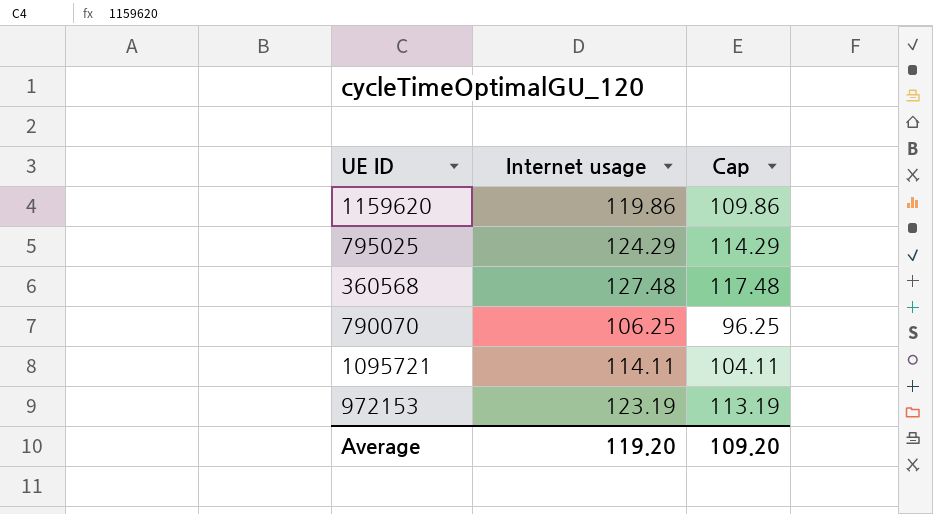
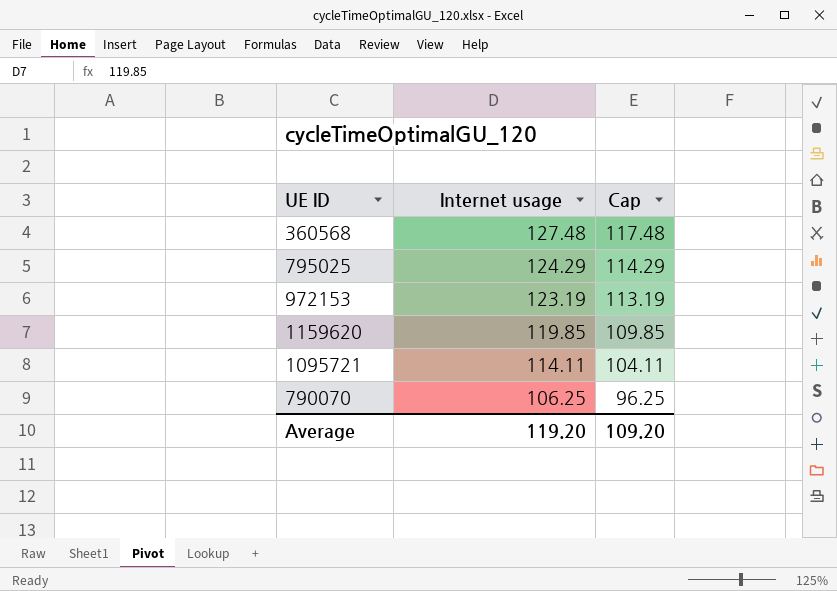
row order: none -> Internet usage descending
1159620 | Internet usage: 119.86 -> 119.85
1159620 | Cap: 109.86 -> 109.85

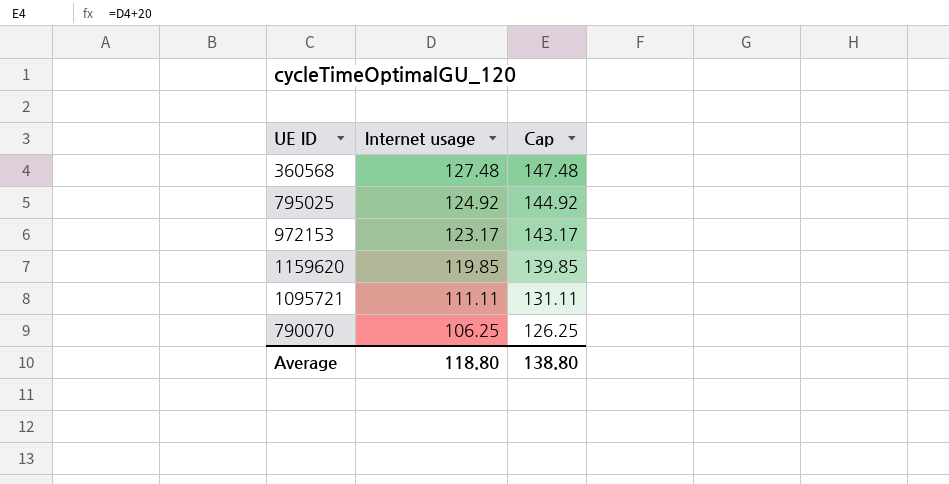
column Cap | formula: [Internet usage] - 10 -> [Internet usage] + 20
795025 | Internet usage: 124.29 -> 124.92
972153 | Internet usage: 123.19 -> 123.17
1095721 | Internet usage: 114.11 -> 111.11
Average | Internet usage: 119.20 -> 118.80
Average | Cap: 109.20 -> 138.80

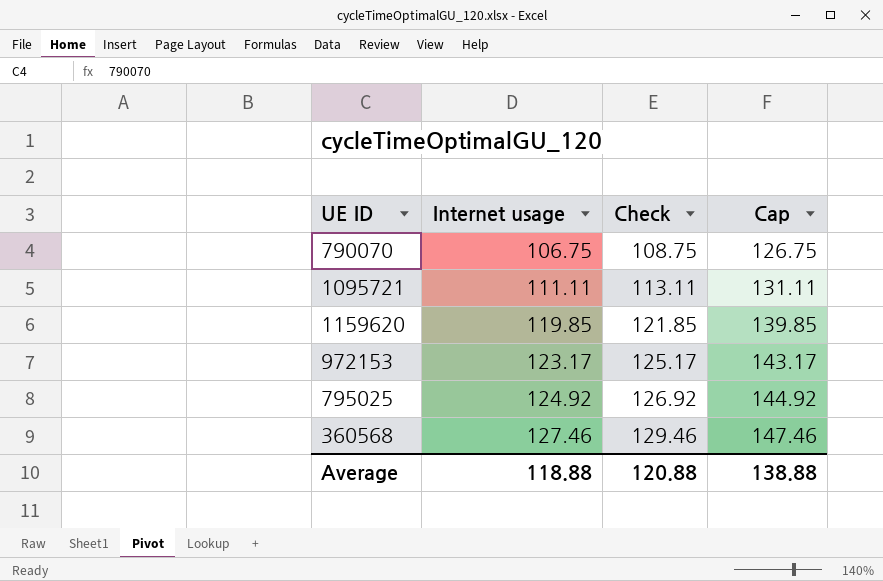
row order: Internet usage descending -> Internet usage ascending
column Check | formula: none -> [Internet usage] + 2
790070 | Internet usage: 106.25 -> 106.75
790070 | Cap: 126.25 -> 126.75
360568 | Internet usage: 127.48 -> 127.46
360568 | Cap: 147.48 -> 147.46
Average | Internet usage: 118.80 -> 118.88
Average | Cap: 138.80 -> 138.88

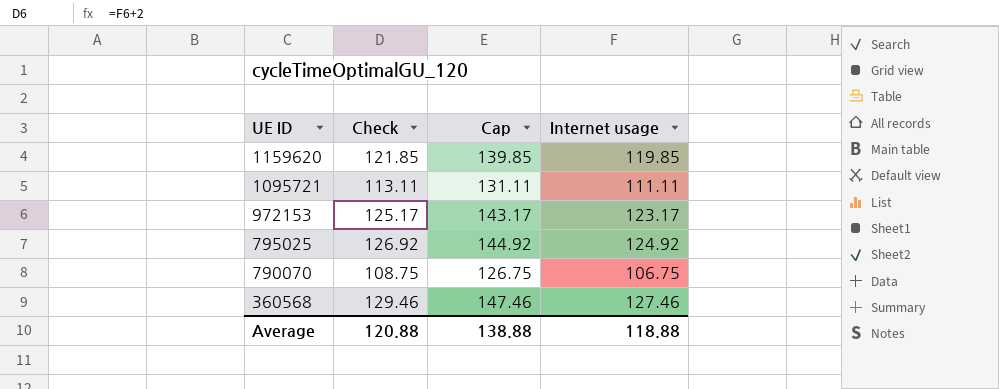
row order: Internet usage ascending -> UE ID descending
column Internet usage | position: 2 -> 4

